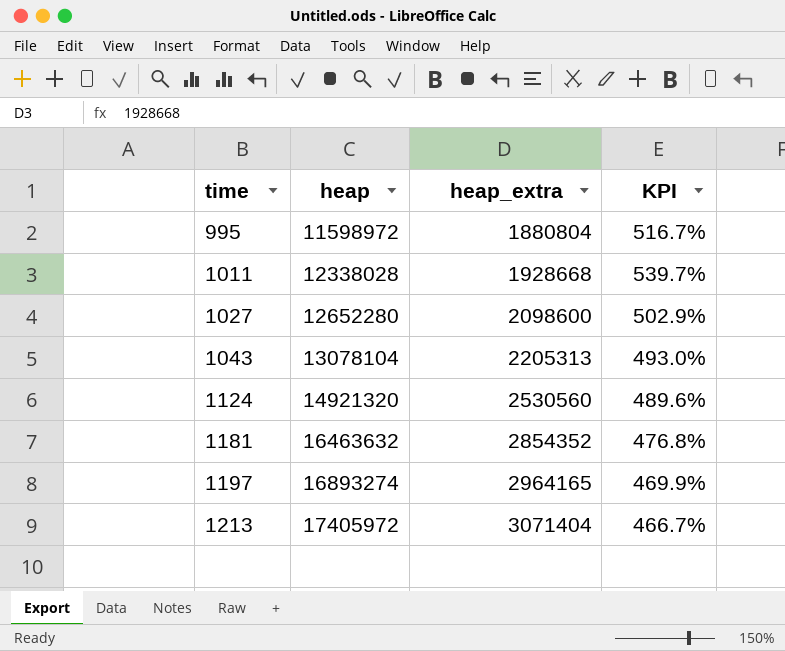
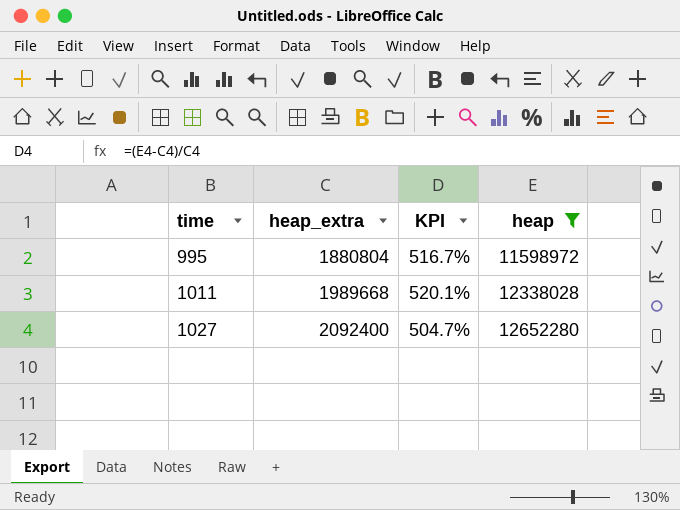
filter: none -> heap <= 12652280
column heap | position: 2 -> 4
1011 | heap_extra: 1928668 -> 1989668
1011 | KPI: 539.7% -> 520.1%
1027 | heap_extra: 2098600 -> 2092400
1027 | KPI: 502.9% -> 504.7%

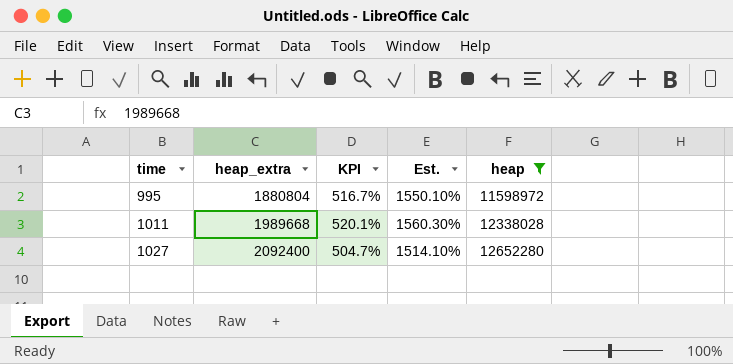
column Est. | formula: none -> [KPI] * 3

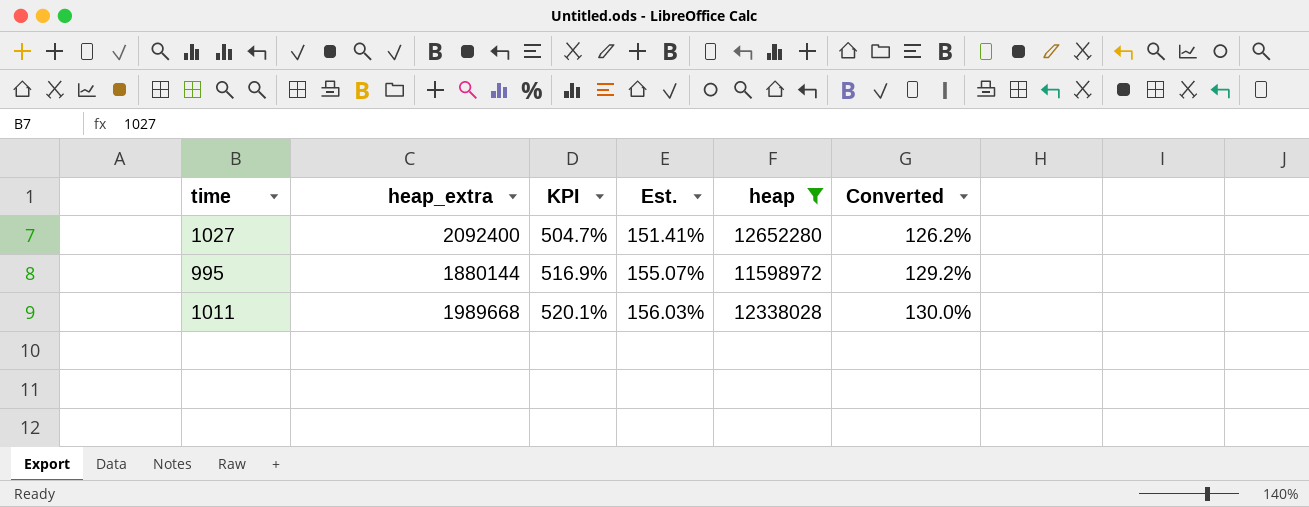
row order: time ascending -> KPI ascending
column Est. | formula: [KPI] * 3 -> [KPI] * 0.3
column Converted | formula: none -> [KPI] * 0.25
995 | heap_extra: 1880804 -> 1880144
995 | KPI: 516.7% -> 516.9%

